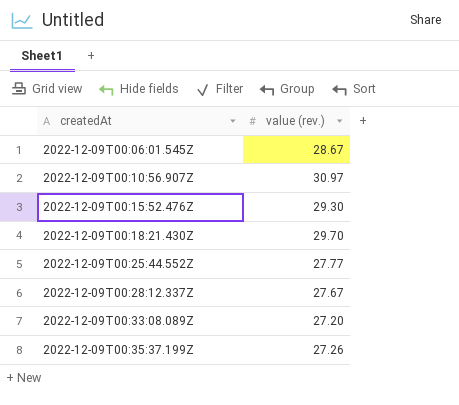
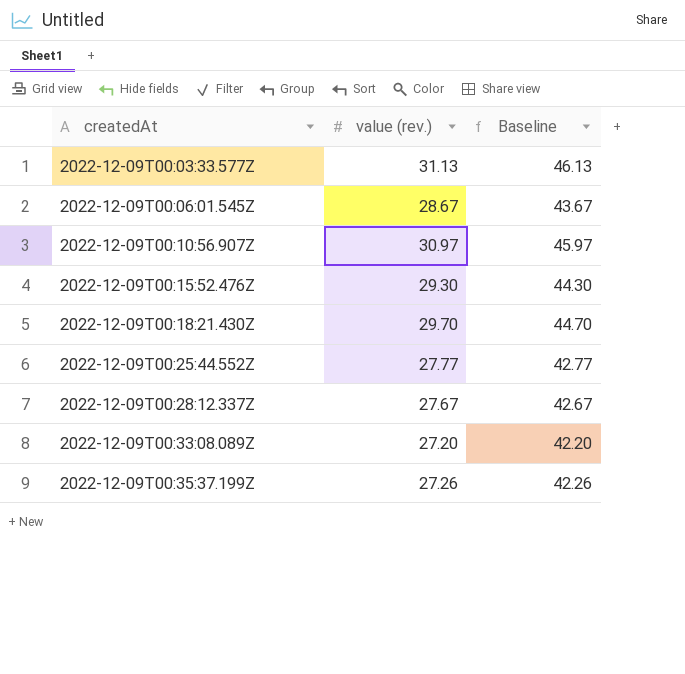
column Baseline | formula: none -> [value (rev.)] + 15
row 2022-12-09T00:03:33.577Z: none -> 31.13 | 46.13

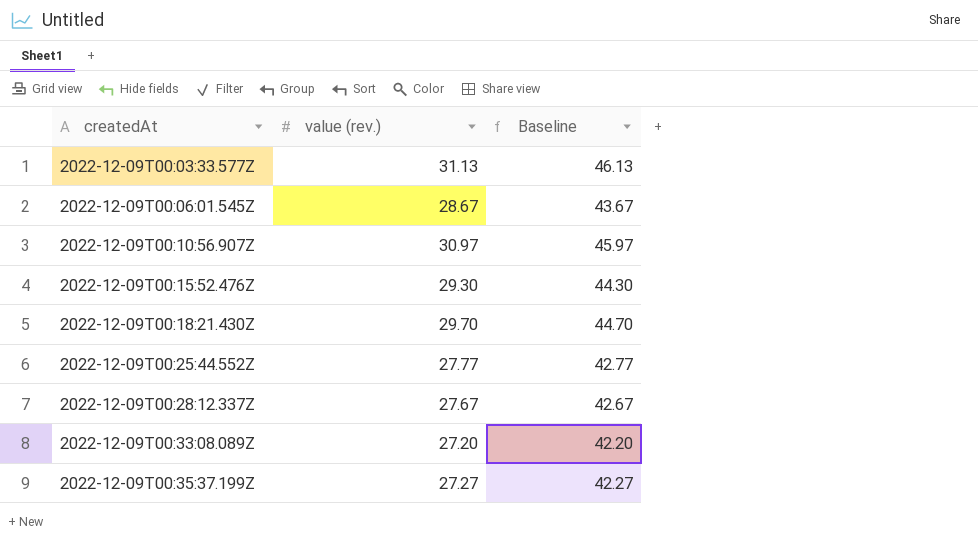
2022-12-09T00:35:37.199Z | value (rev.): 27.26 -> 27.27
2022-12-09T00:35:37.199Z | Baseline: 42.26 -> 42.27

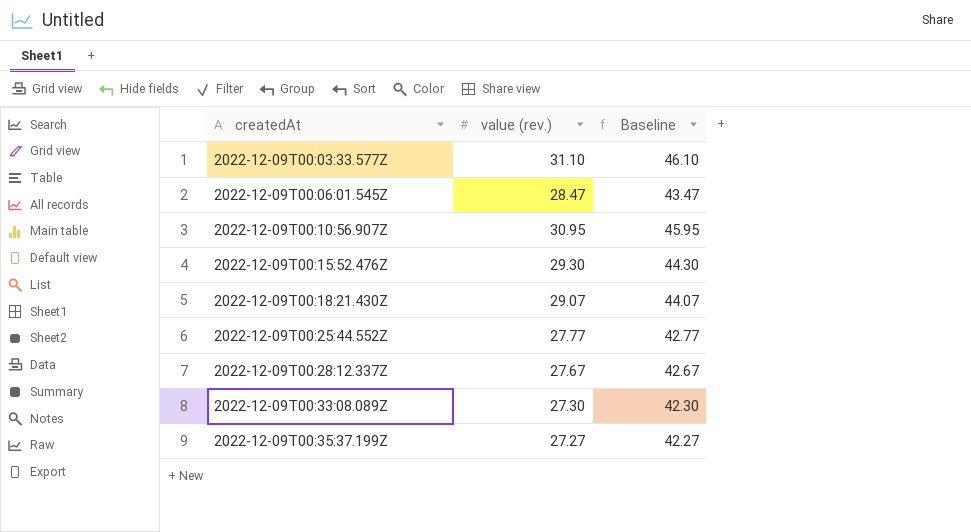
2022-12-09T00:03:33.577Z | value (rev.): 31.13 -> 31.10
2022-12-09T00:03:33.577Z | Baseline: 46.13 -> 46.10
2022-12-09T00:06:01.545Z | value (rev.): 28.67 -> 28.47
2022-12-09T00:06:01.545Z | Baseline: 43.67 -> 43.47
2022-12-09T00:10:56.907Z | value (rev.): 30.97 -> 30.95
2022-12-09T00:10:56.907Z | Baseline: 45.97 -> 45.95
2022-12-09T00:18:21.430Z | value (rev.): 29.70 -> 29.07
2022-12-09T00:18:21.430Z | Baseline: 44.70 -> 44.07
2022-12-09T00:33:08.089Z | value (rev.): 27.20 -> 27.30
2022-12-09T00:33:08.089Z | Baseline: 42.20 -> 42.30

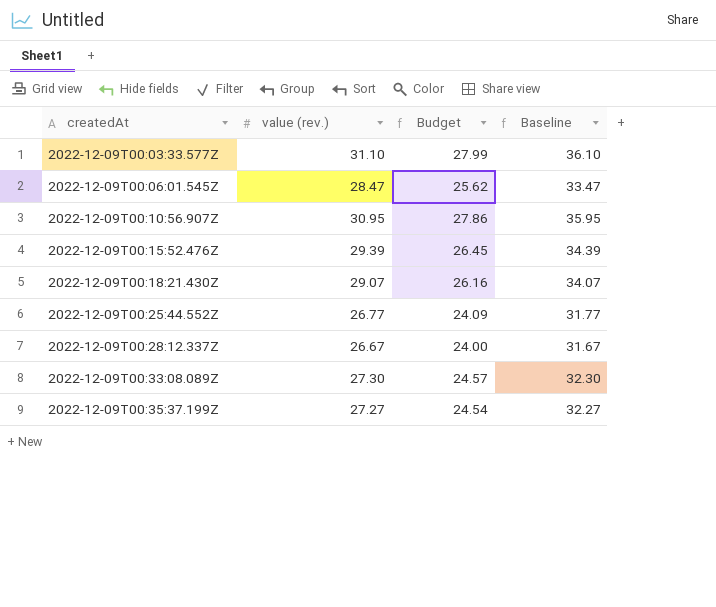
column Budget | formula: none -> [value (rev.)] * 0.9
column Baseline | formula: [value (rev.)] + 15 -> [value (rev.)] + 5
2022-12-09T00:15:52.476Z | value (rev.): 29.30 -> 29.39
2022-12-09T00:25:44.552Z | value (rev.): 27.77 -> 26.77
2022-12-09T00:28:12.337Z | value (rev.): 27.67 -> 26.67

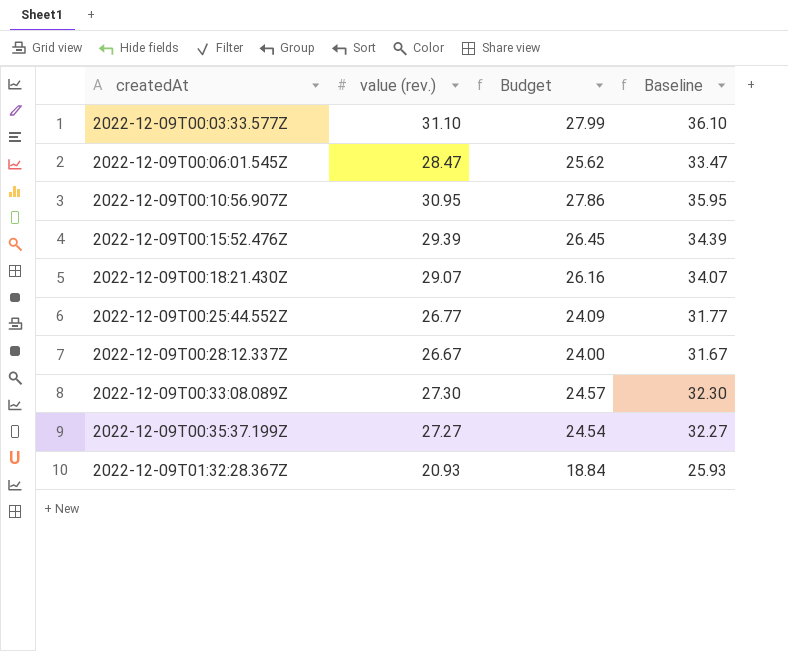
row 2022-12-09T01:32:28.367Z: none -> 20.93 | 18.84 | 25.93

